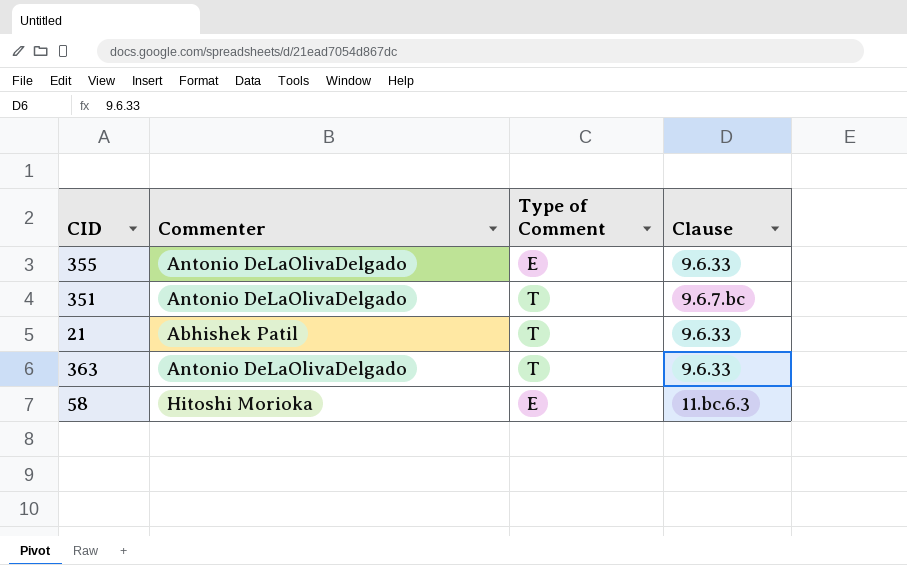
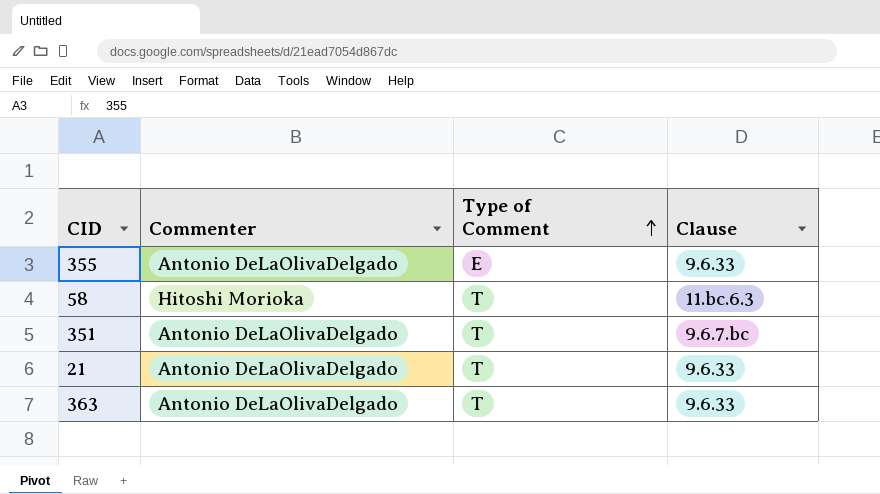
row order: none -> Type of Comment ascending
58 | Type of Comment: E -> T
21 | Commenter: Abhishek Patil -> Antonio DeLaOlivaDelgado

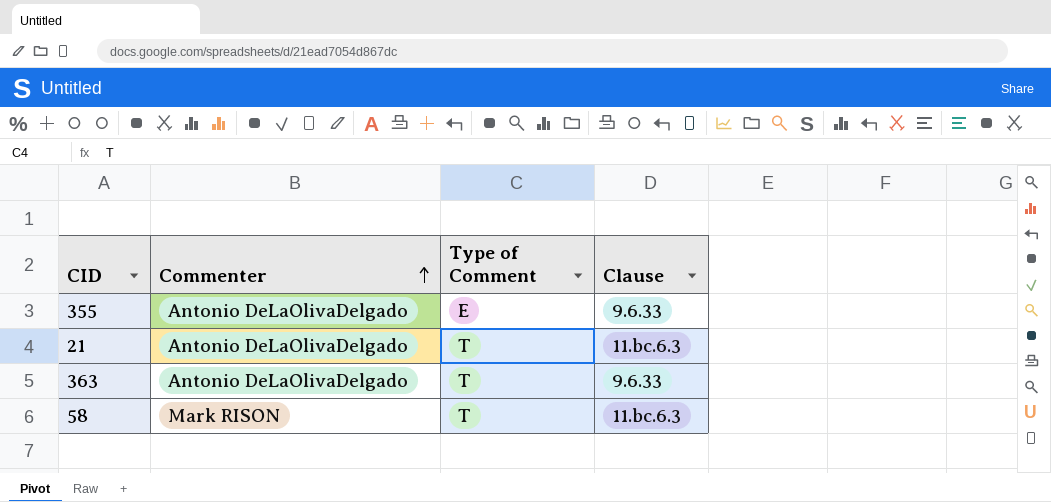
row order: Type of Comment ascending -> Commenter ascending
row 351: Antonio DeLaOlivaDelgado | T | 9.6.7.bc -> none
21 | Clause: 9.6.33 -> 11.bc.6.3
58 | Commenter: Hitoshi Morioka -> Mark RISON

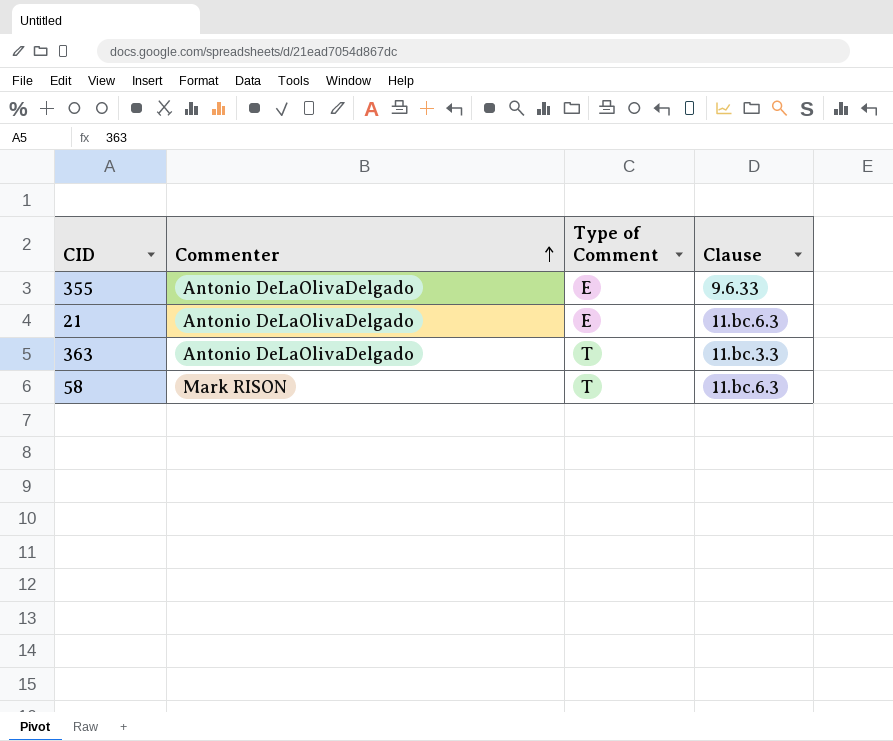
21 | Type of Comment: T -> E
363 | Clause: 9.6.33 -> 11.bc.3.3

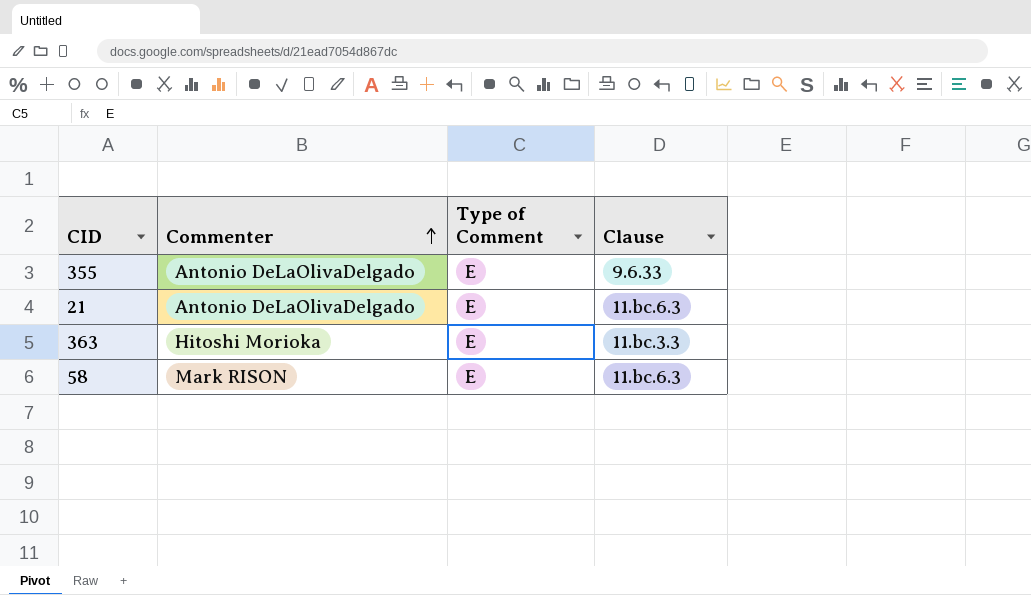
363 | Commenter: Antonio DeLaOlivaDelgado -> Hitoshi Morioka
363 | Type of Comment: T -> E
58 | Type of Comment: T -> E

